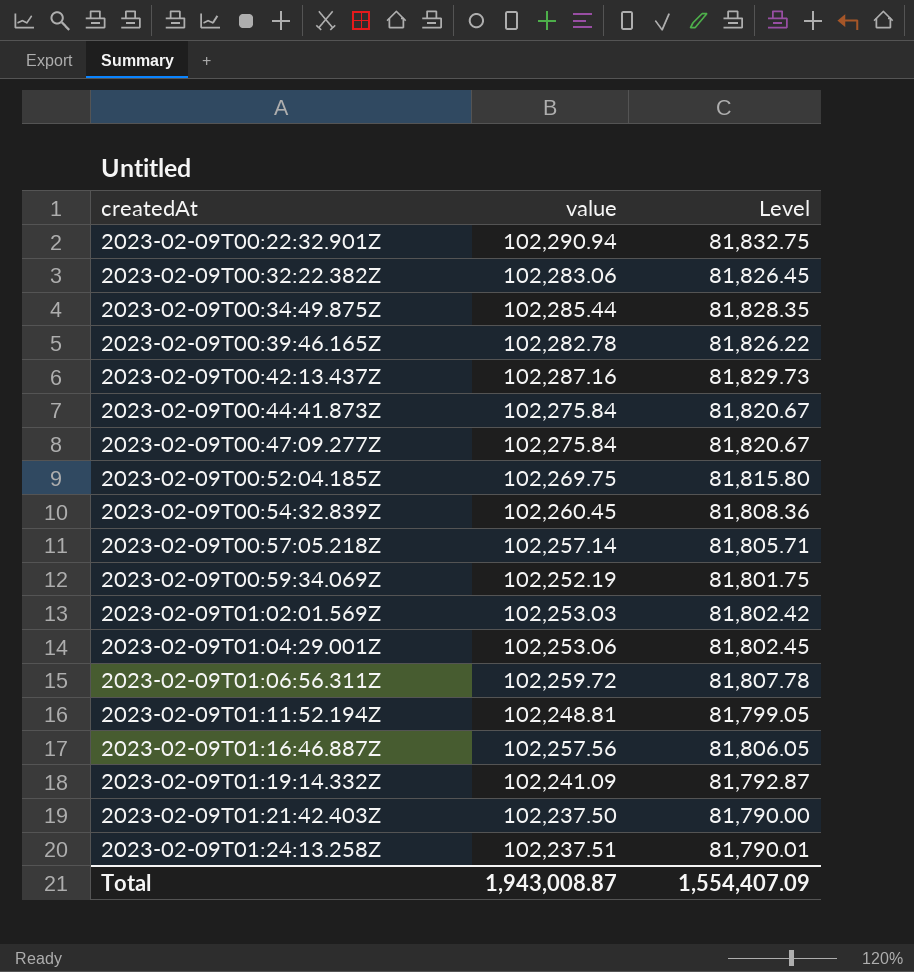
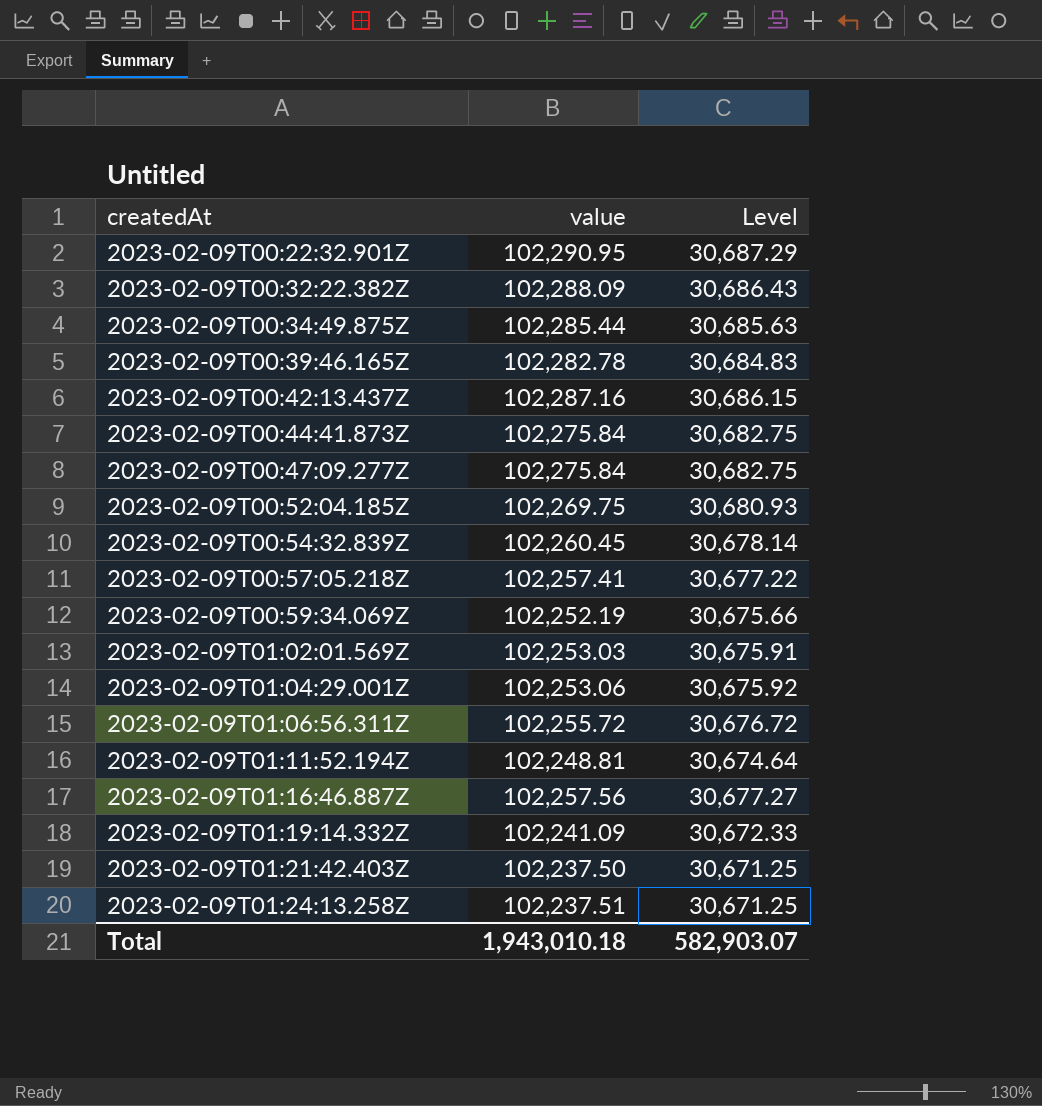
column Level | formula: [value] * 0.8 -> [value] * 0.3
2023-02-09T00:22:32.901Z | value: 102,290.94 -> 102,290.95
2023-02-09T00:32:22.382Z | value: 102,283.06 -> 102,288.09
2023-02-09T00:57:05.218Z | value: 102,257.14 -> 102,257.41
2023-02-09T01:06:56.311Z | value: 102,259.72 -> 102,255.72
Total | value: 1,943,008.87 -> 1,943,010.18
Total | Level: 1,554,407.09 -> 582,903.07

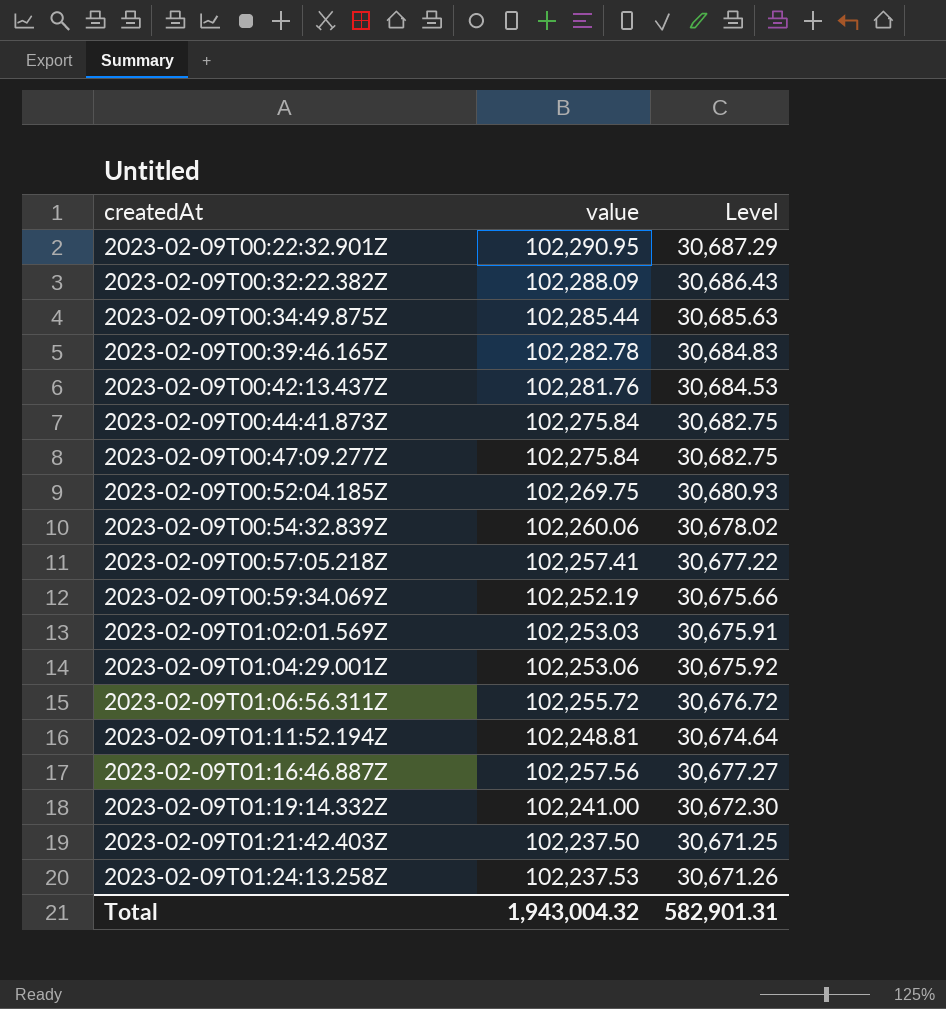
2023-02-09T00:42:13.437Z | value: 102,287.16 -> 102,281.76
2023-02-09T00:42:13.437Z | Level: 30,686.15 -> 30,684.53
2023-02-09T00:54:32.839Z | value: 102,260.45 -> 102,260.06
2023-02-09T00:54:32.839Z | Level: 30,678.14 -> 30,678.02
2023-02-09T01:19:14.332Z | value: 102,241.09 -> 102,241.00
2023-02-09T01:19:14.332Z | Level: 30,672.33 -> 30,672.30
2023-02-09T01:24:13.258Z | value: 102,237.51 -> 102,237.53
2023-02-09T01:24:13.258Z | Level: 30,671.25 -> 30,671.26
Total | value: 1,943,010.18 -> 1,943,004.32
Total | Level: 582,903.07 -> 582,901.31

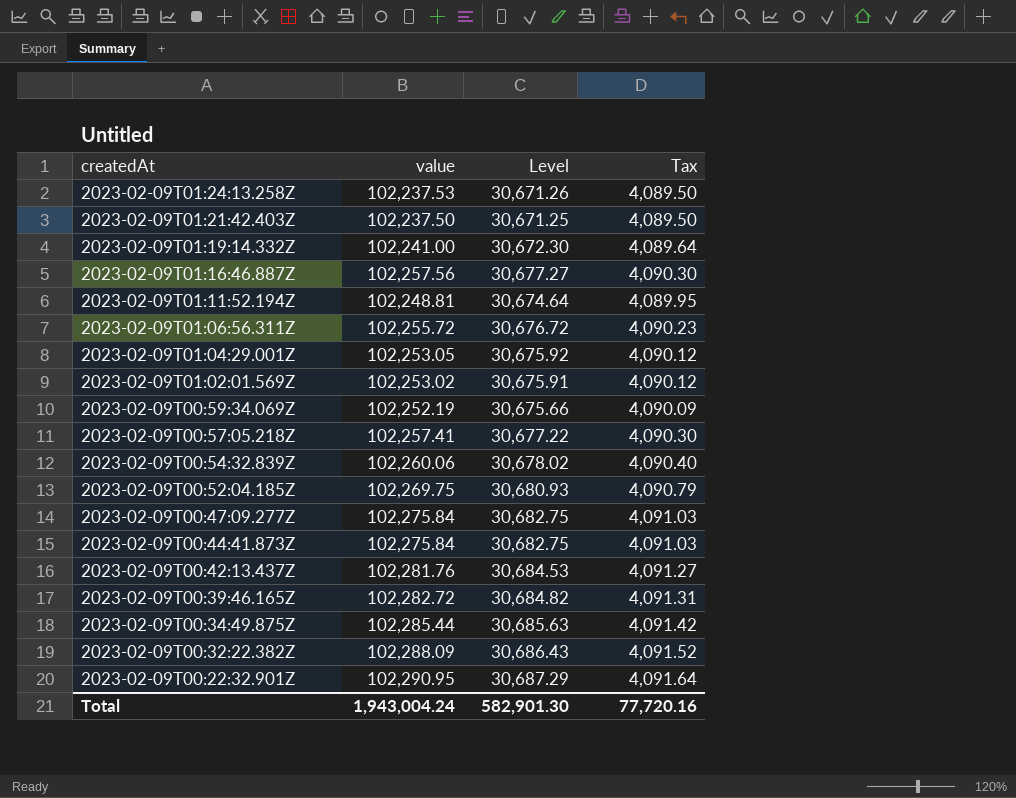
row order: createdAt ascending -> createdAt descending
column Tax | formula: none -> [value] * 0.04
2023-02-09T01:04:29.001Z | value: 102,253.06 -> 102,253.05
2023-02-09T01:02:01.569Z | value: 102,253.03 -> 102,253.02
2023-02-09T00:39:46.165Z | value: 102,282.78 -> 102,282.72
2023-02-09T00:39:46.165Z | Level: 30,684.83 -> 30,684.82
Total | value: 1,943,004.32 -> 1,943,004.24
Total | Level: 582,901.31 -> 582,901.30

